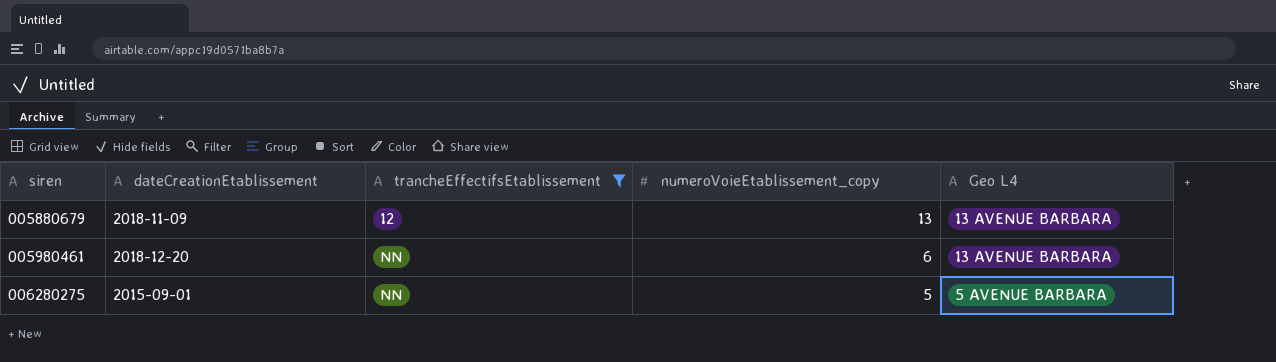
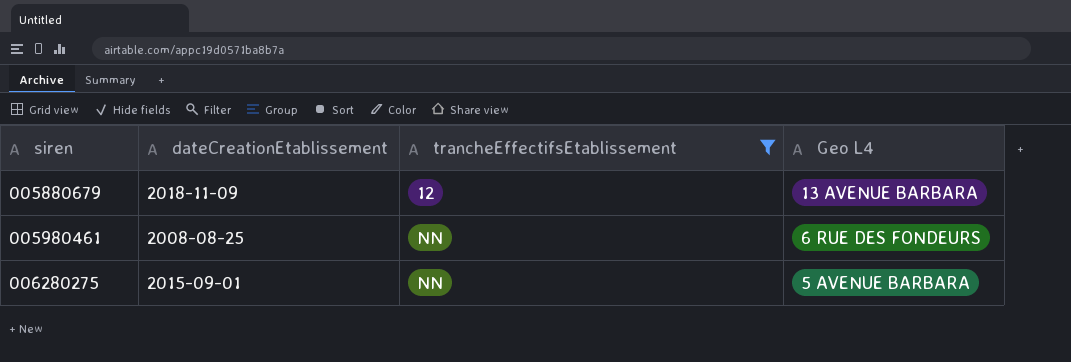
column numeroVoieEtablissement_copy | position: 4 -> none
005980461 | dateCreationEtablissement: 2018-12-20 -> 2008-08-25
005980461 | Geo L4: 13 AVENUE BARBARA -> 6 RUE DES FONDEURS

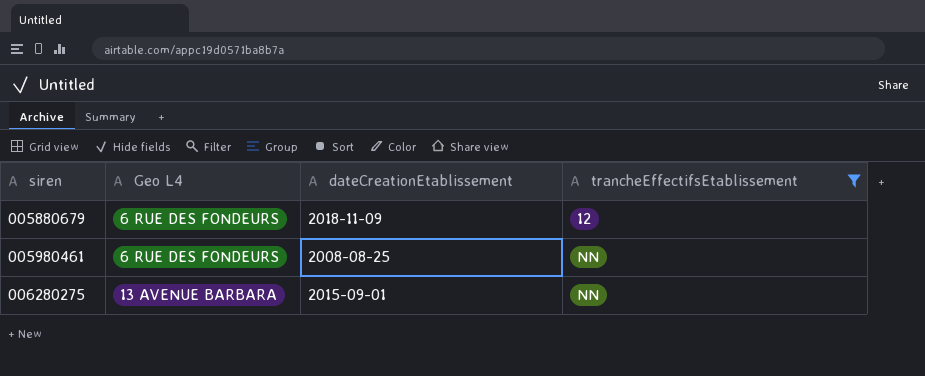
column Geo L4 | position: 4 -> 2
005880679 | Geo L4: 13 AVENUE BARBARA -> 6 RUE DES FONDEURS
006280275 | Geo L4: 5 AVENUE BARBARA -> 13 AVENUE BARBARA

